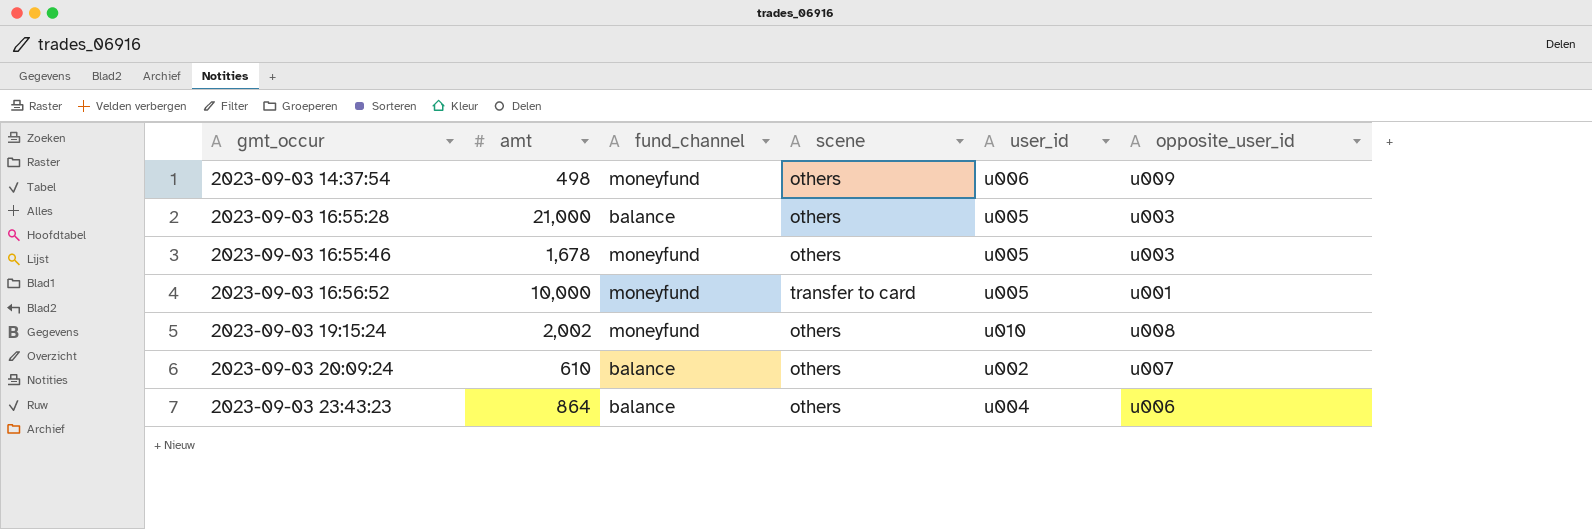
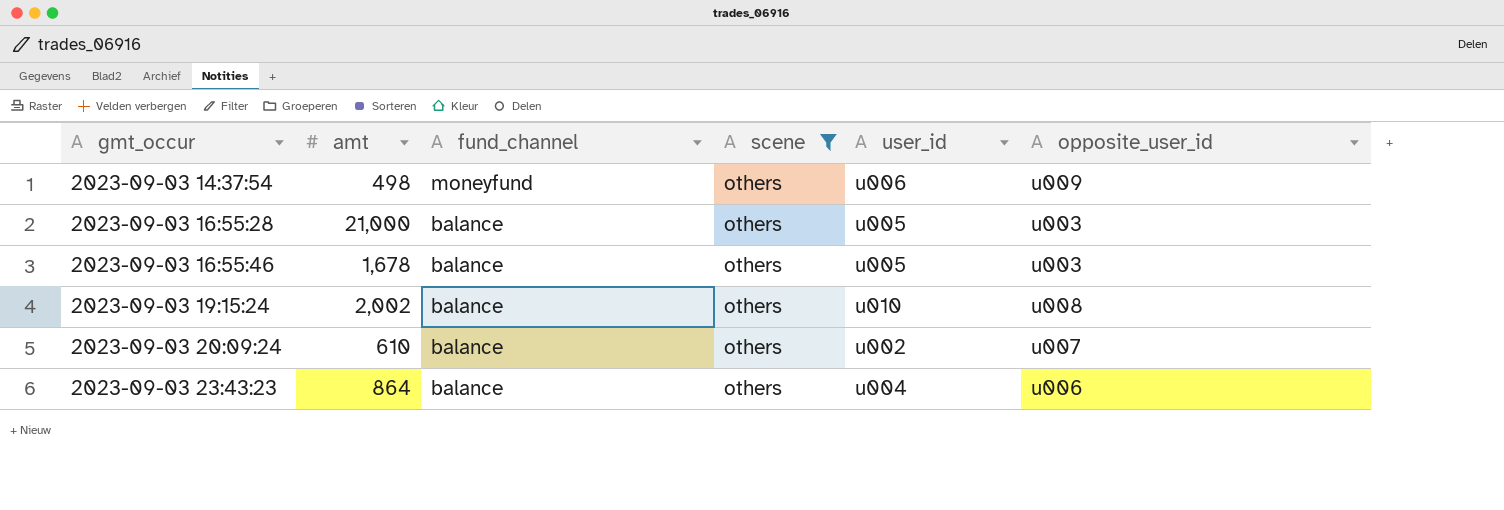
filter: none -> scene = others
2023-09-03 16:55:46 | fund_channel: moneyfund -> balance
2023-09-03 19:15:24 | fund_channel: moneyfund -> balance

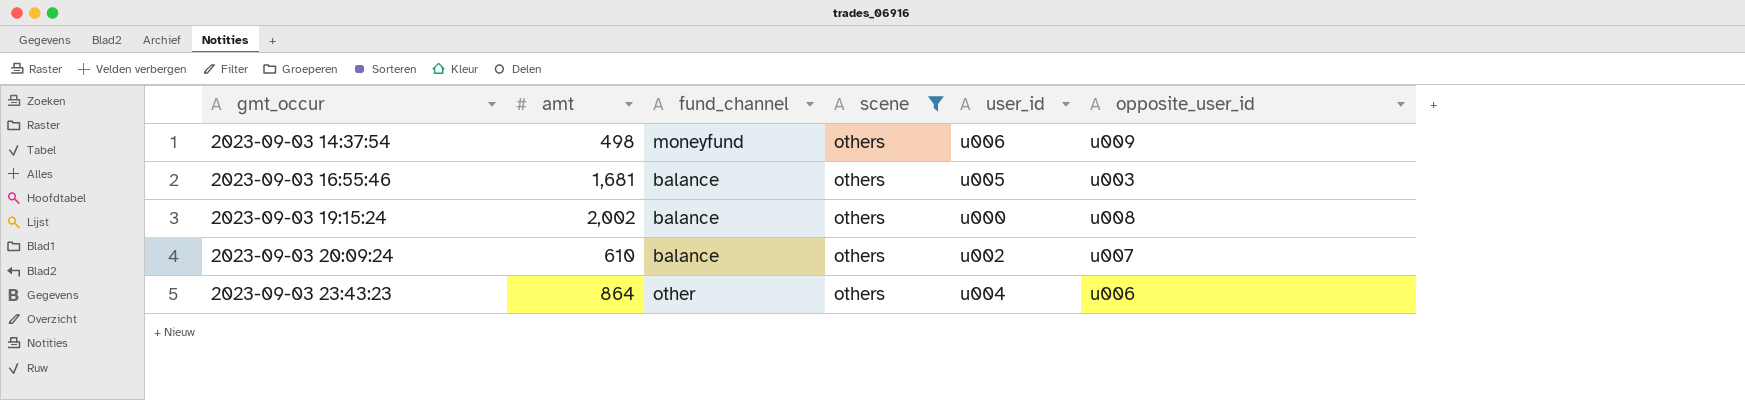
row 2023-09-03 16:55:28: 21,000 | balance | others | u005 | u003 -> none
2023-09-03 16:55:46 | amt: 1,678 -> 1,681
2023-09-03 19:15:24 | user_id: u010 -> u000
2023-09-03 23:43:23 | fund_channel: balance -> other

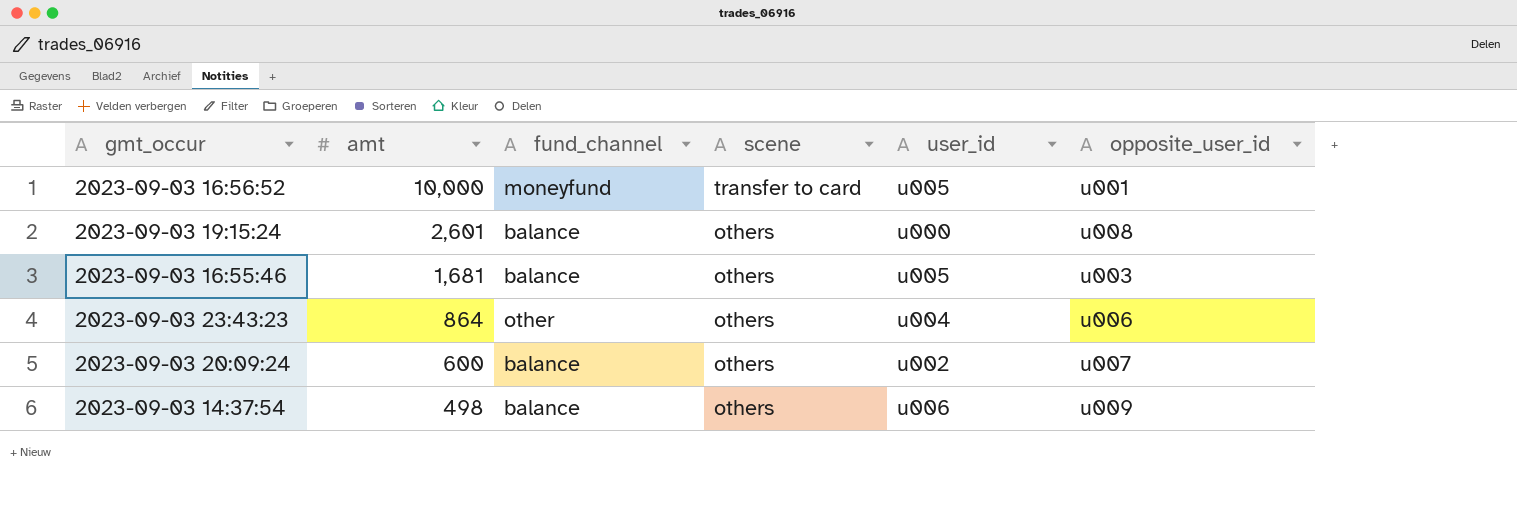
filter: scene = others -> none
row order: gmt_occur ascending -> amt descending
2023-09-03 19:15:24 | amt: 2,002 -> 2,601
2023-09-03 20:09:24 | amt: 610 -> 600
2023-09-03 14:37:54 | fund_channel: moneyfund -> balance

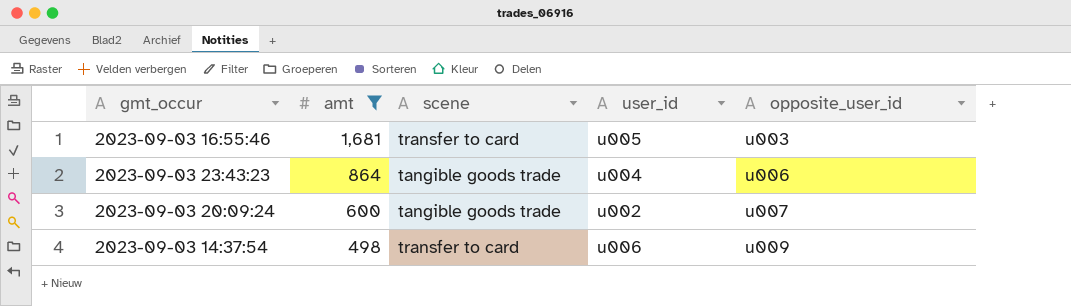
filter: none -> amt <= 1,681
column fund_channel | position: 3 -> none
2023-09-03 16:55:46 | scene: others -> transfer to card
2023-09-03 23:43:23 | scene: others -> tangible goods trade
2023-09-03 20:09:24 | scene: others -> tangible goods trade
2023-09-03 14:37:54 | scene: others -> transfer to card

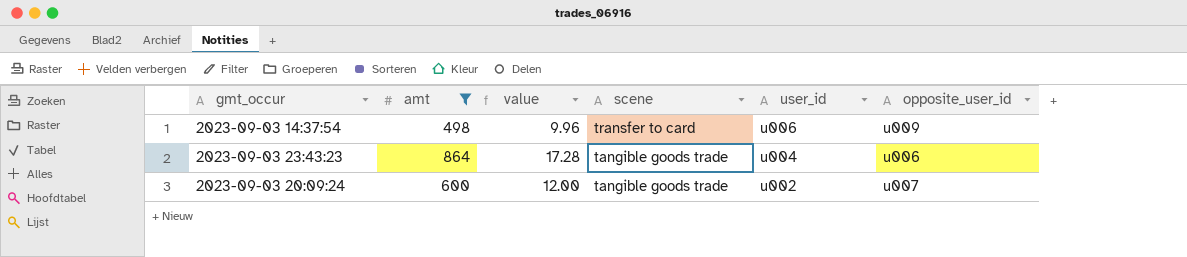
row order: amt descending -> scene descending
column value | formula: none -> [amt] * 0.02
row 2023-09-03 16:55:46: 1,681 | transfer to card | u005 | u003 -> none

